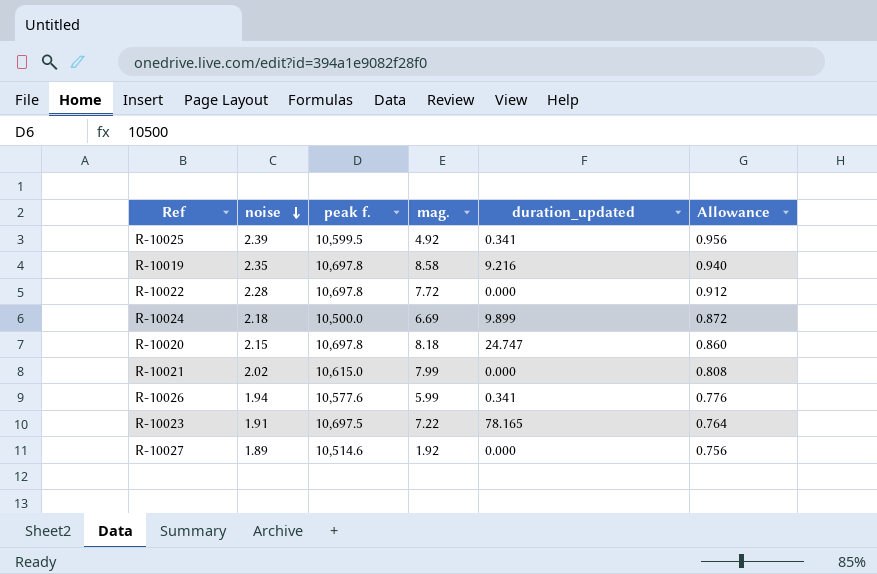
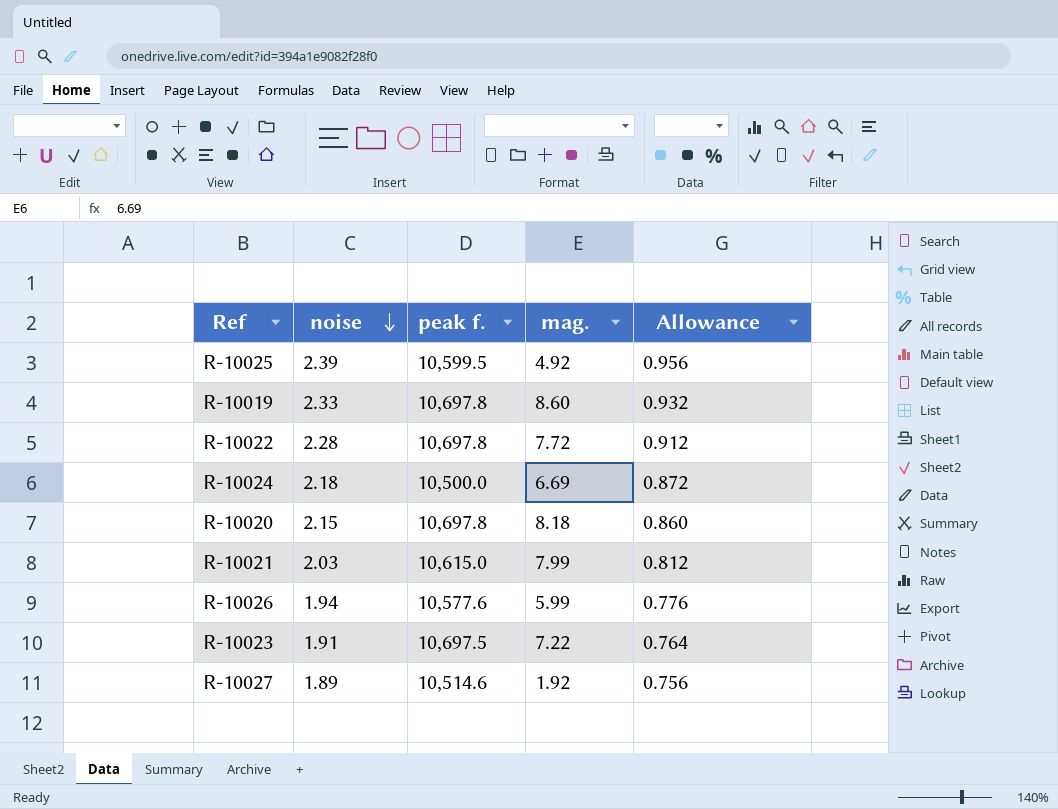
column duration_updated | position: 5 -> none
R-10019 | noise: 2.35 -> 2.33
R-10019 | mag.: 8.58 -> 8.60
R-10019 | Allowance: 0.940 -> 0.932
R-10021 | noise: 2.02 -> 2.03
R-10021 | Allowance: 0.808 -> 0.812

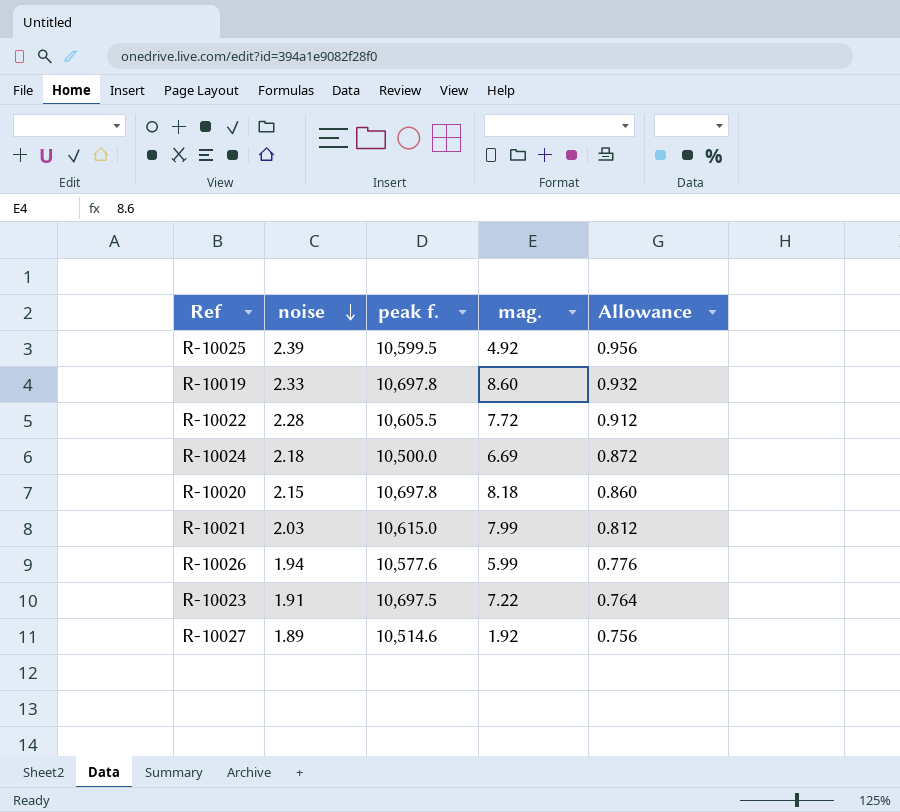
R-10022 | peak f.: 10,697.8 -> 10,605.5

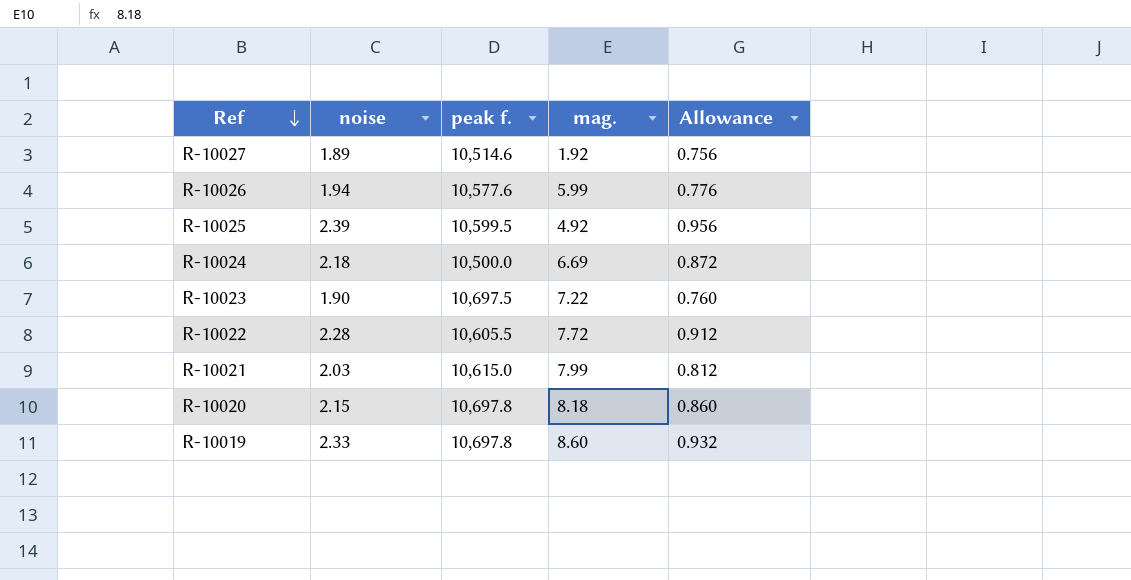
row order: noise descending -> Ref descending
R-10023 | noise: 1.91 -> 1.90
R-10023 | Allowance: 0.764 -> 0.760

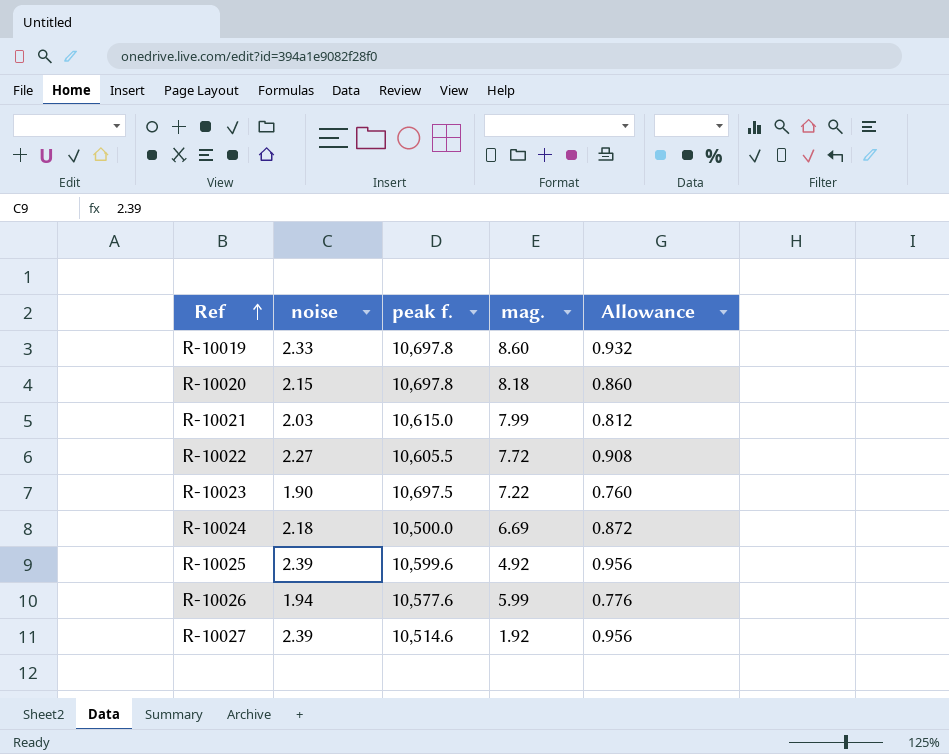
row order: Ref descending -> Ref ascending
R-10022 | noise: 2.28 -> 2.27
R-10022 | Allowance: 0.912 -> 0.908
R-10025 | peak f.: 10,599.5 -> 10,599.6
R-10027 | noise: 1.89 -> 2.39
R-10027 | Allowance: 0.756 -> 0.956

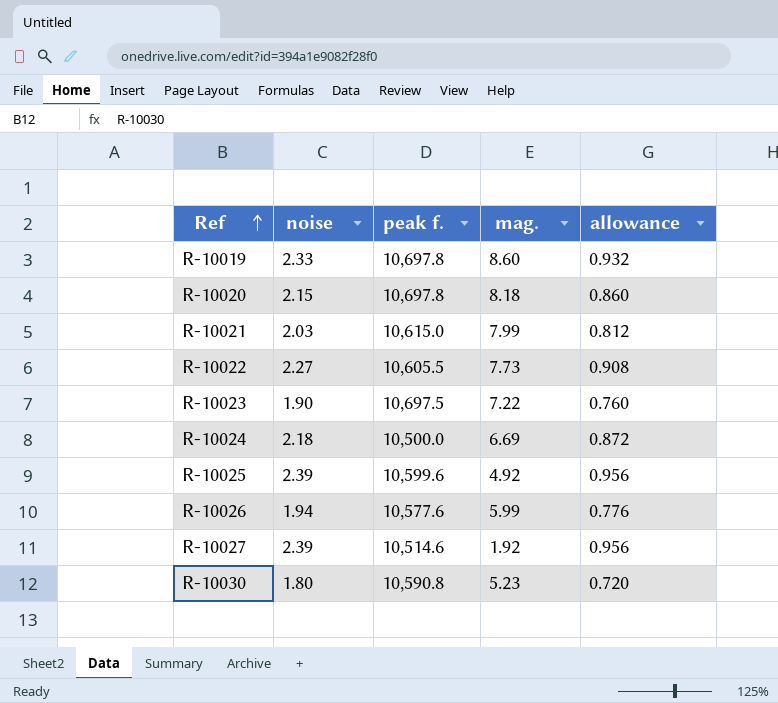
column name: Allowance -> allowance
R-10022 | mag.: 7.72 -> 7.73
row R-10030: none -> 1.80 | 10,590.8 | 5.23 | 0.720

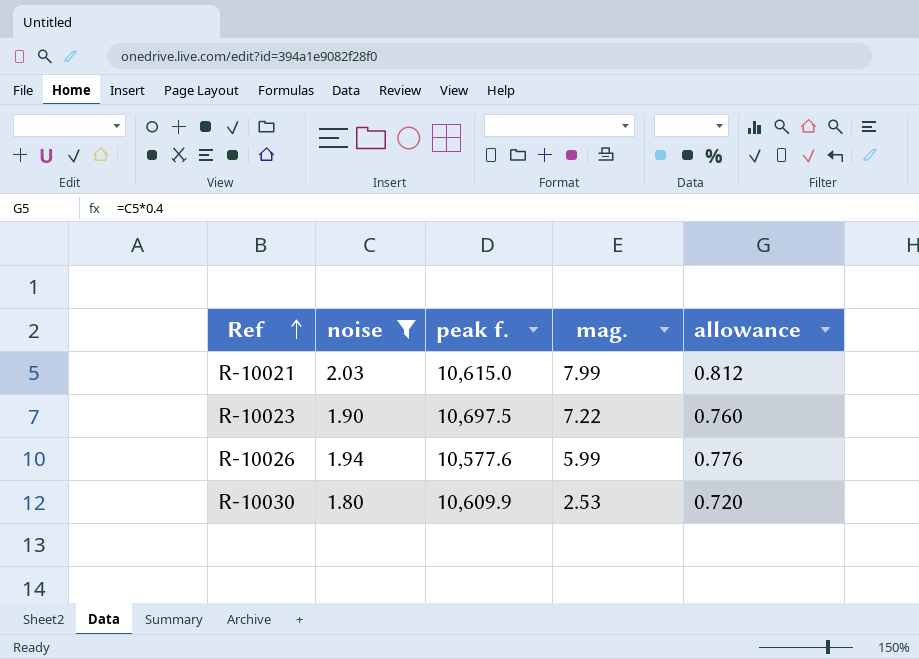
filter: none -> noise <= 2.03
R-10030 | peak f.: 10,590.8 -> 10,609.9
R-10030 | mag.: 5.23 -> 2.53

